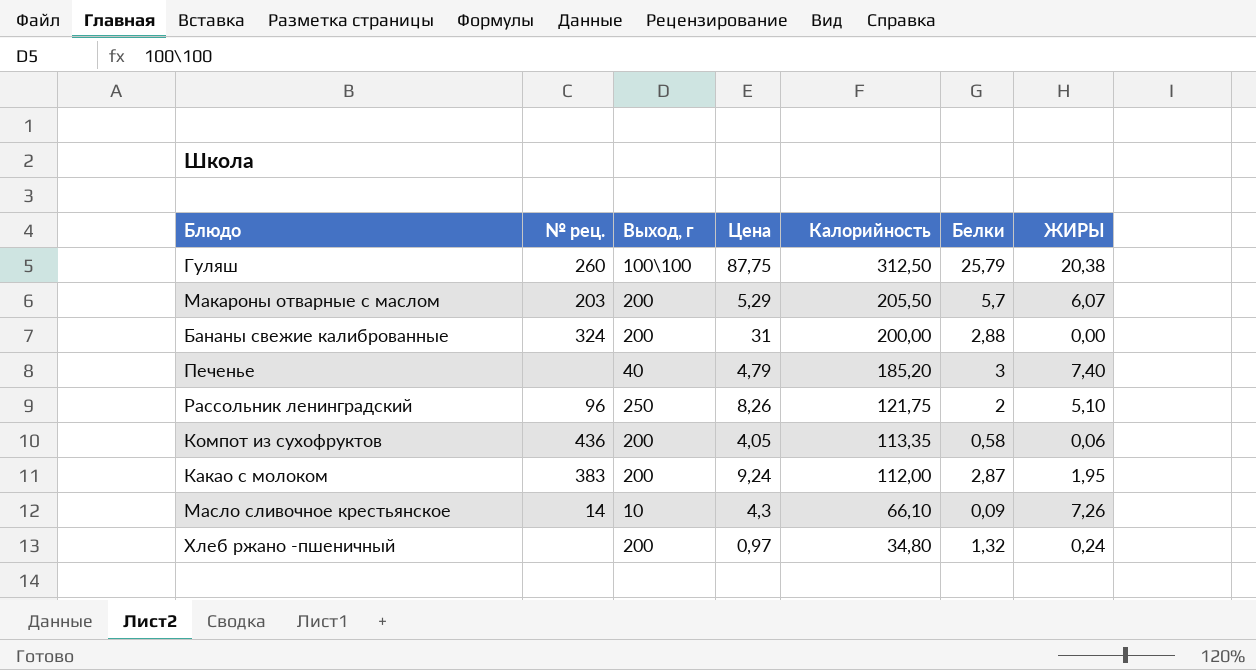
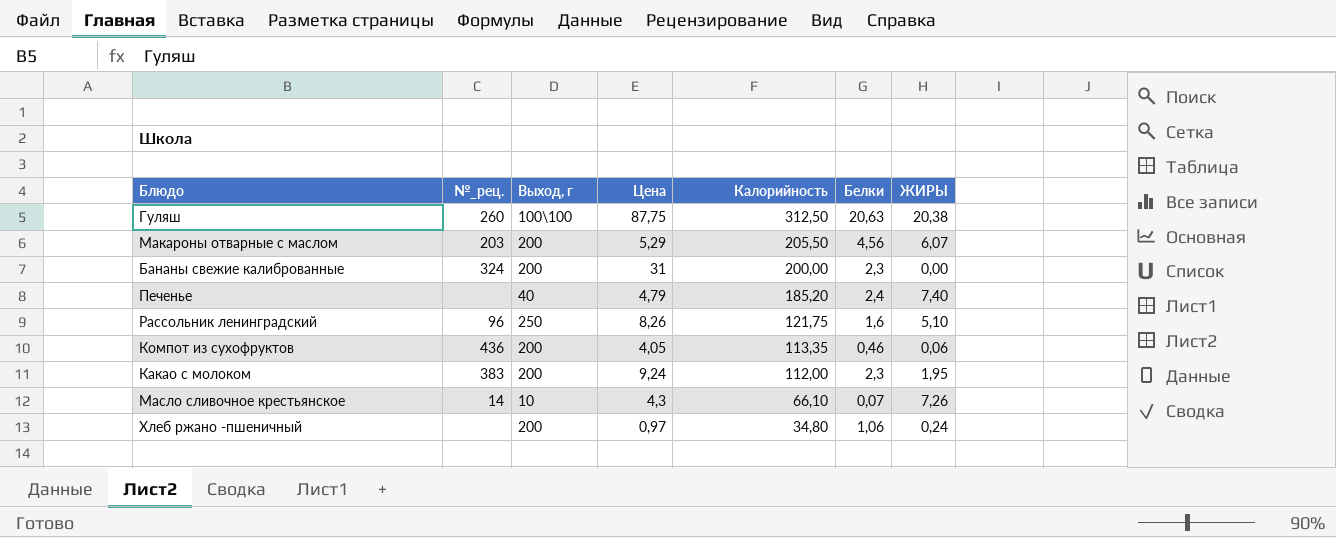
column name: № рец. -> №_рец.
Гуляш | Белки: 25,79 -> 20,63
Макароны отварные с маслом | Белки: 5,7 -> 4,56
Бананы свежие калиброванные | Белки: 2,88 -> 2,3
Печенье | Белки: 3 -> 2,4
Рассольник ленинградский | Белки: 2 -> 1,6
Компот из сухофруктов | Белки: 0,58 -> 0,46
Какао с молоком | Белки: 2,87 -> 2,3
Масло сливочное крестьянское | Белки: 0,09 -> 0,07
Хлеб ржано -пшеничный | Белки: 1,32 -> 1,06

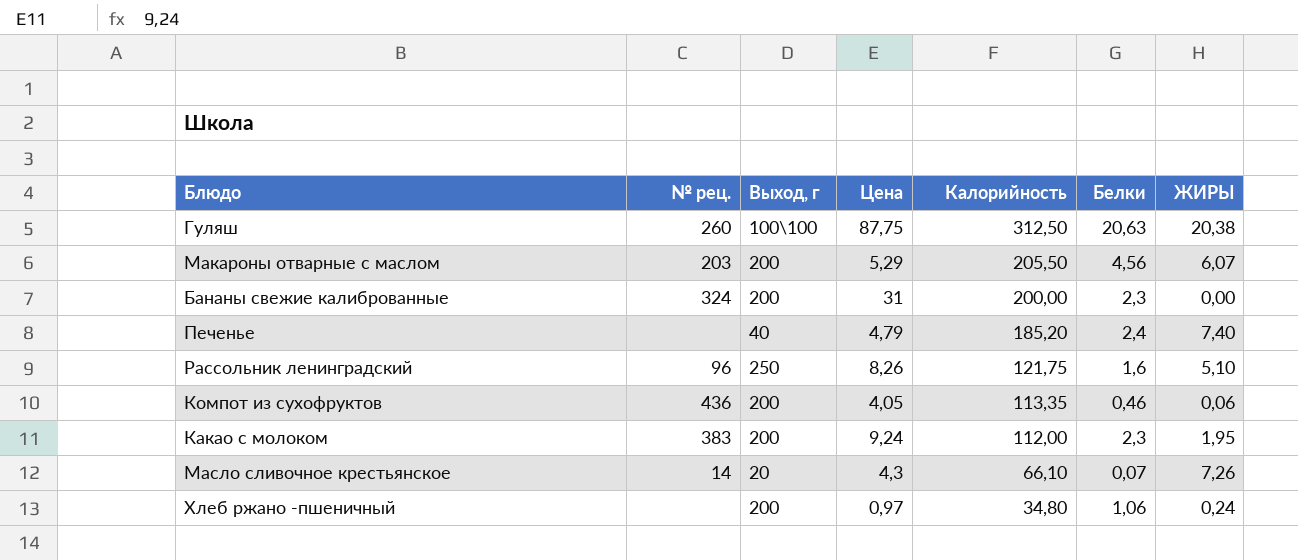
column name: №_рец. -> № рец.
Масло сливочное крестьянское | Выход, г: 10 -> 20

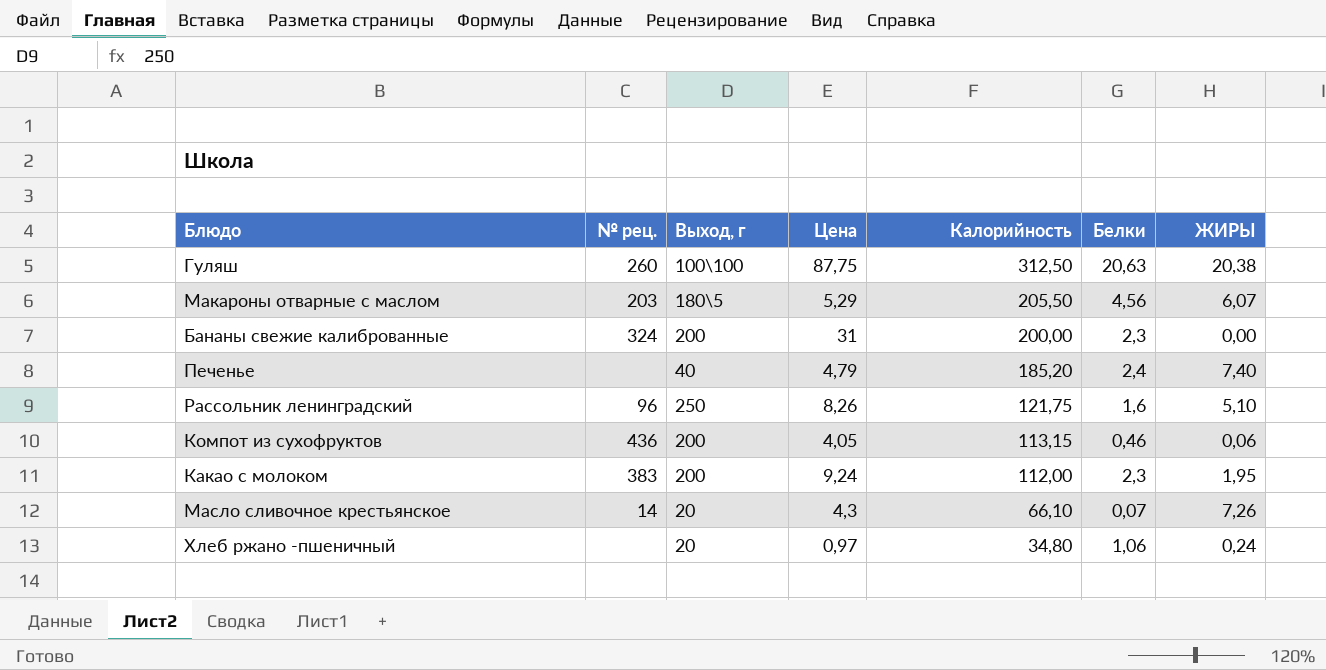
Макароны отварные с маслом | Выход, г: 200 -> 180\5
Компот из сухофруктов | Калорийность: 113,35 -> 113,15
Хлеб ржано -пшеничный | Выход, г: 200 -> 20

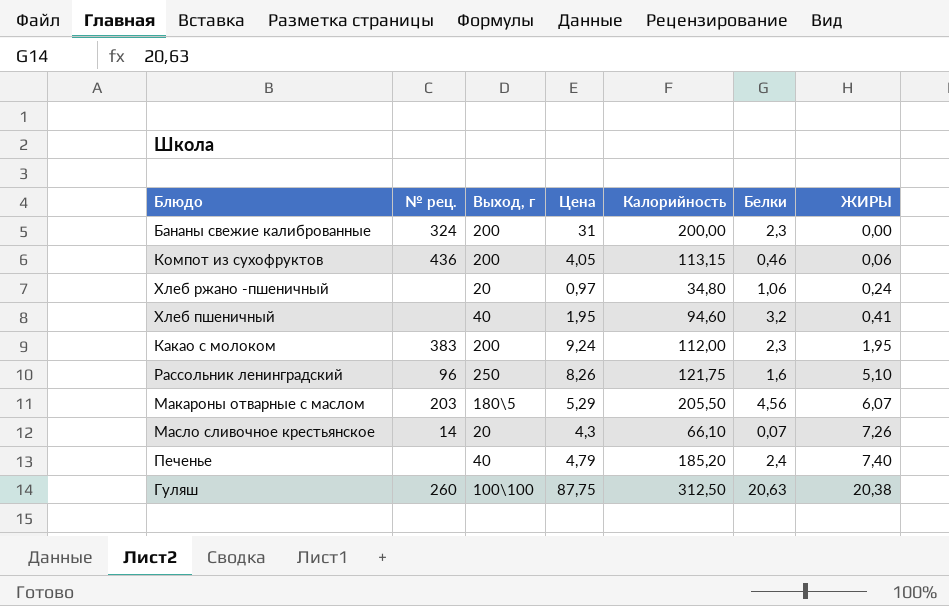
row order: Калорийность descending -> ЖИРЫ ascending
row Хлеб пшеничный: none -> none | 40 | 1,95 | 94,60 | 3,2 | 0,41

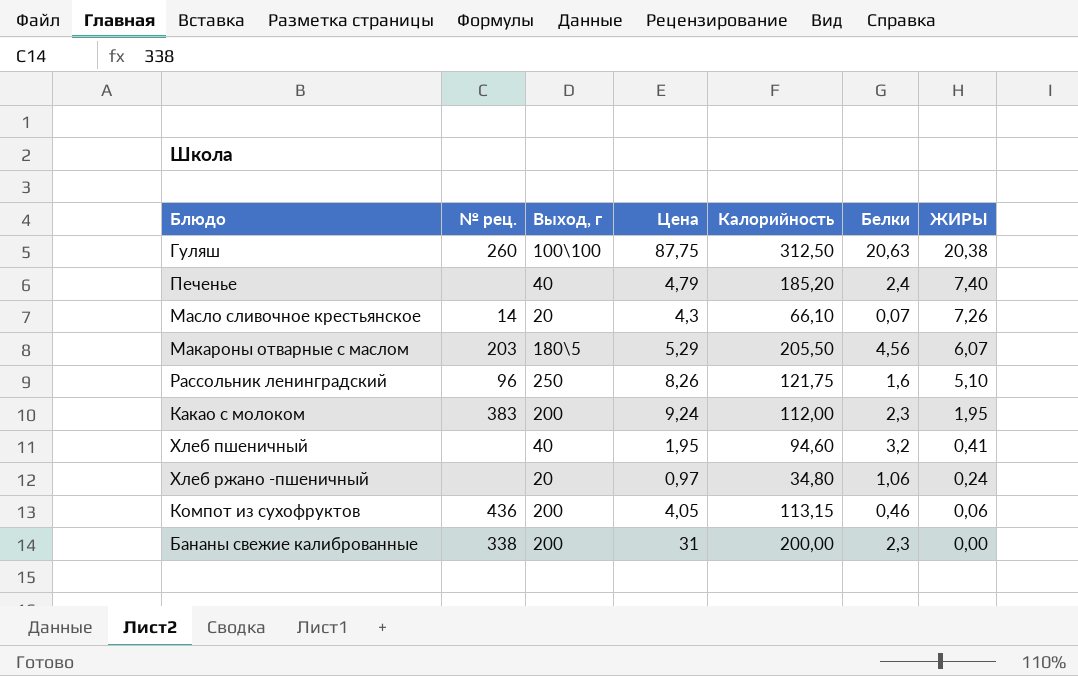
row order: ЖИРЫ ascending -> ЖИРЫ descending
Бананы свежие калиброванные | № рец.: 324 -> 338

